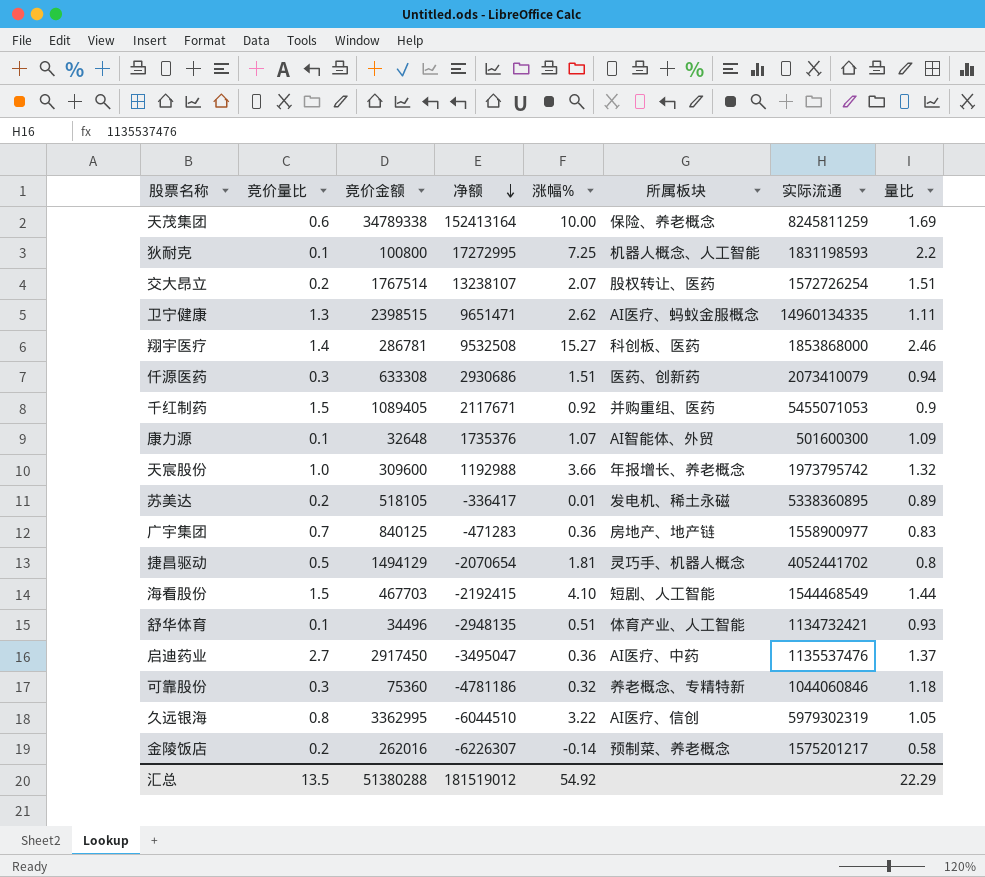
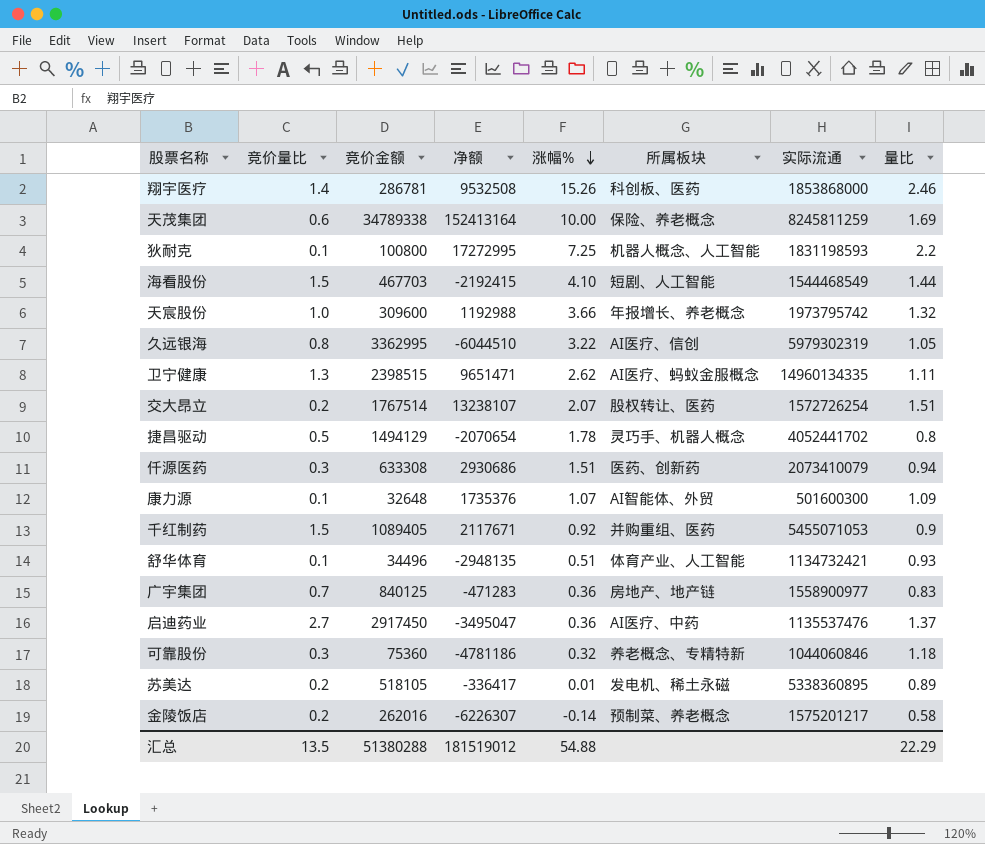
row order: 净额 descending -> 涨幅% descending
翔宇医疗 | 涨幅%: 15.27 -> 15.26
捷昌驱动 | 涨幅%: 1.81 -> 1.78
汇总 | 涨幅%: 54.92 -> 54.88

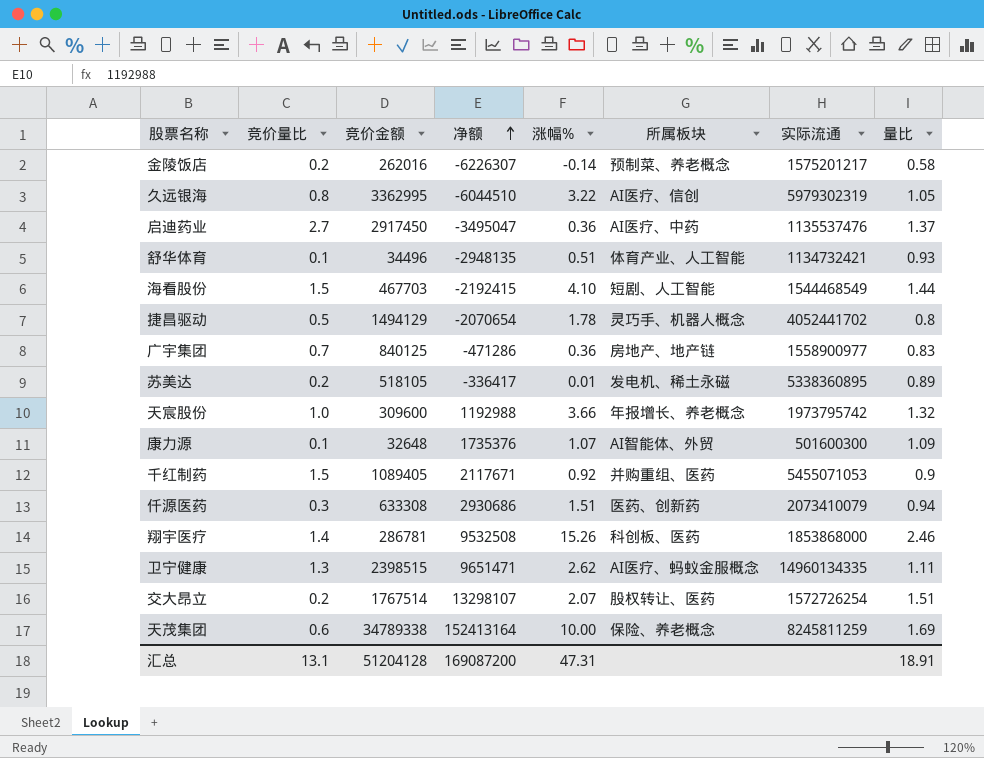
row order: 涨幅% descending -> 净额 ascending
row 狄耐克: 0.1 | 100800 | 17272995 | 7.25 | 机器人概念、人工智能 | 1831198593 | 2.2 -> none
row 可靠股份: 0.3 | 75360 | -4781186 | 0.32 | 养老概念、专精特新 | 1044060846 | 1.18 -> none
广宇集团 | 净额: -471283 -> -471286
交大昂立 | 净额: 13238107 -> 13298107
汇总 | 竞价量比: 13.5 -> 13.1
汇总 | 竞价金额: 51380288 -> 51204128
汇总 | 净额: 181519012 -> 169087200
汇总 | 涨幅%: 54.88 -> 47.31
汇总 | 量比: 22.29 -> 18.91

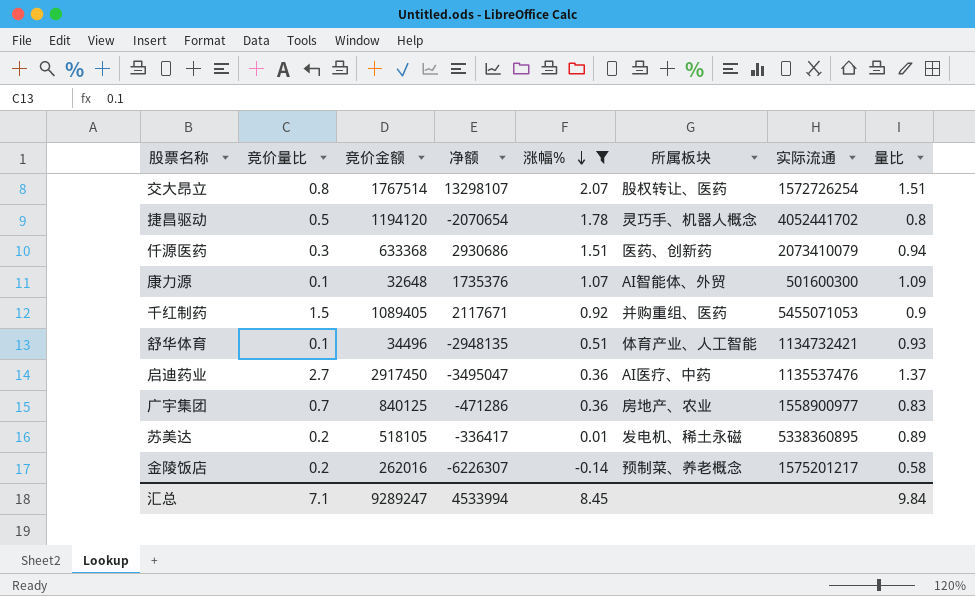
filter: none -> 涨幅% <= 2.07
row order: 净额 ascending -> 涨幅% descending
交大昂立 | 竞价量比: 0.2 -> 0.8
捷昌驱动 | 竞价金额: 1494129 -> 1194120
仟源医药 | 竞价金额: 633308 -> 633368
广宇集团 | 所属板块: 房地产、地产链 -> 房地产、农业
汇总 | 竞价量比: 13.1 -> 7.1
汇总 | 竞价金额: 51204128 -> 9289247
汇总 | 净额: 169087200 -> 4533994
汇总 | 涨幅%: 47.31 -> 8.45
汇总 | 量比: 18.91 -> 9.84

